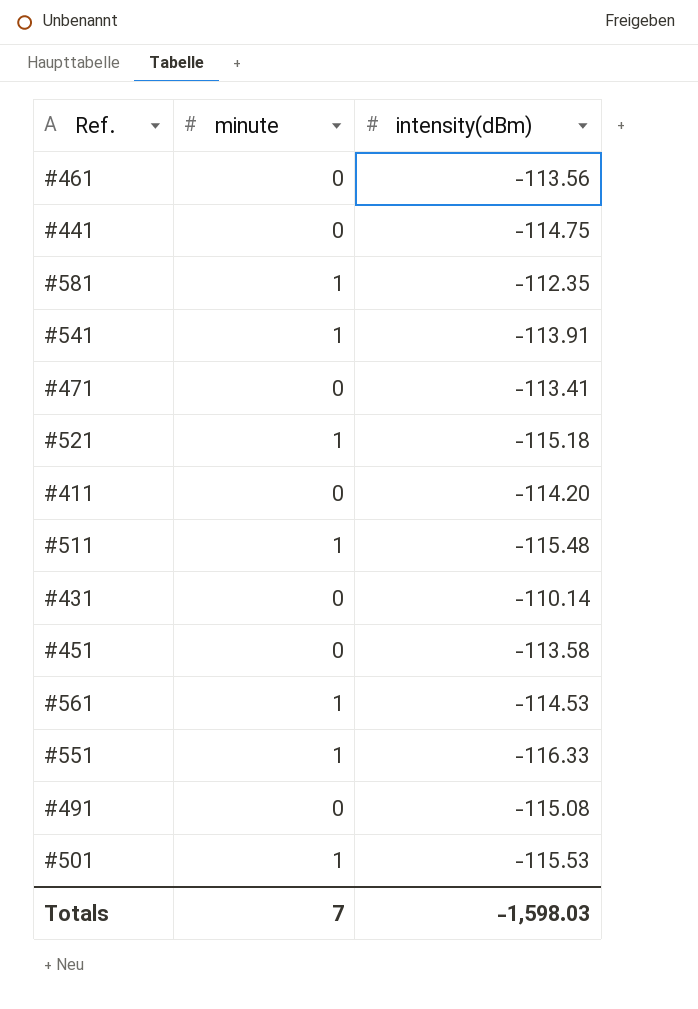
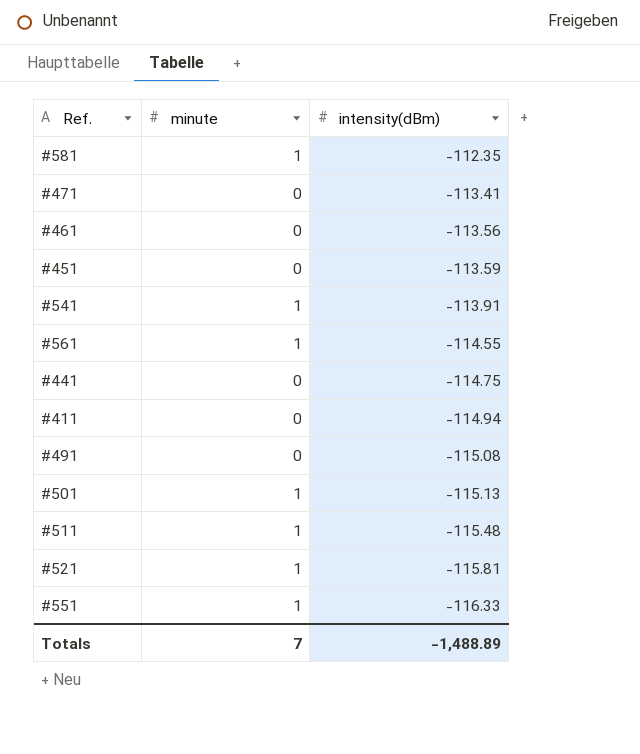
row order: none -> intensity(dBm) descending
row #431: 0 | -110.14 -> none
#451 | intensity(dBm): -113.58 -> -113.59
#561 | intensity(dBm): -114.53 -> -114.55
#411 | intensity(dBm): -114.20 -> -114.94
#501 | intensity(dBm): -115.53 -> -115.13
#521 | intensity(dBm): -115.18 -> -115.81
Totals | intensity(dBm): -1,598.03 -> -1,488.89

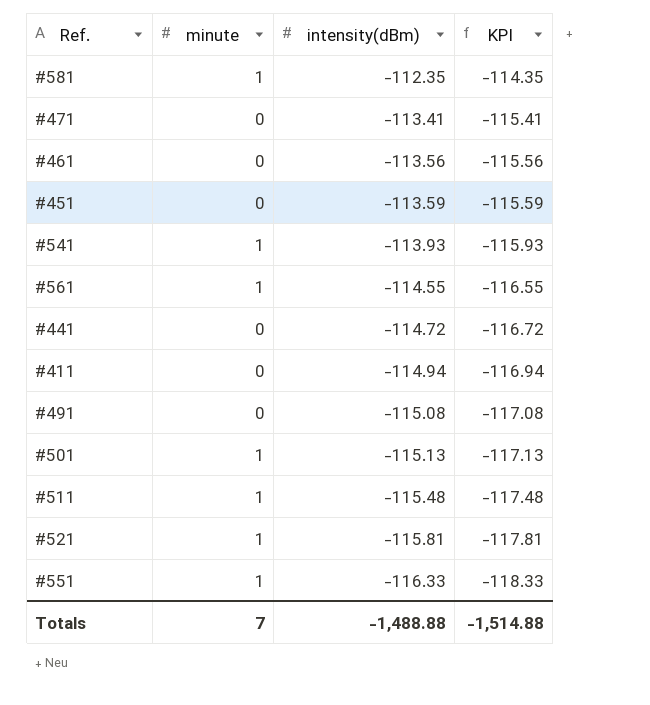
column KPI | formula: none -> [intensity(dBm)] - 2
#541 | intensity(dBm): -113.91 -> -113.93
#441 | intensity(dBm): -114.75 -> -114.72
Totals | intensity(dBm): -1,488.89 -> -1,488.88

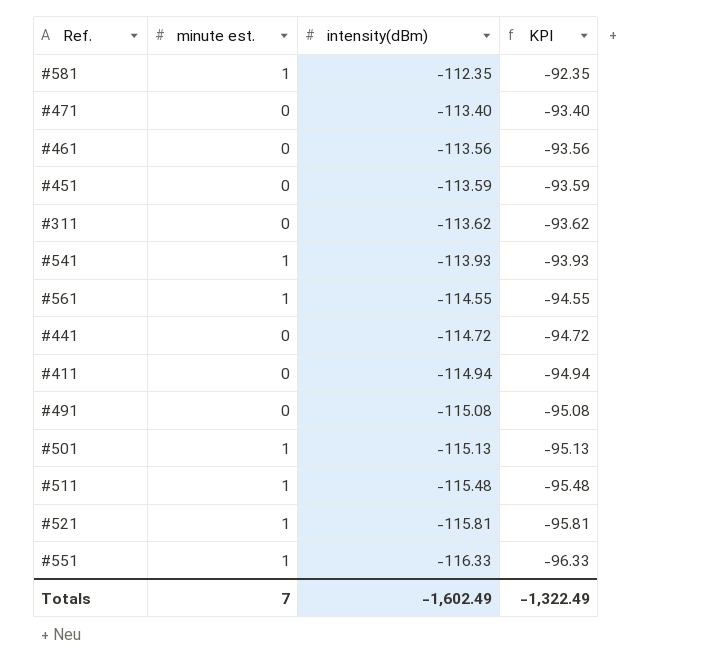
column name: minute -> minute est.
column KPI | formula: [intensity(dBm)] - 2 -> [intensity(dBm)] + 20
#471 | intensity(dBm): -113.41 -> -113.40
row #311: none -> 0 | -113.62 | -93.62
Totals | intensity(dBm): -1,488.88 -> -1,602.49
Totals | KPI: -1,514.88 -> -1,322.49

